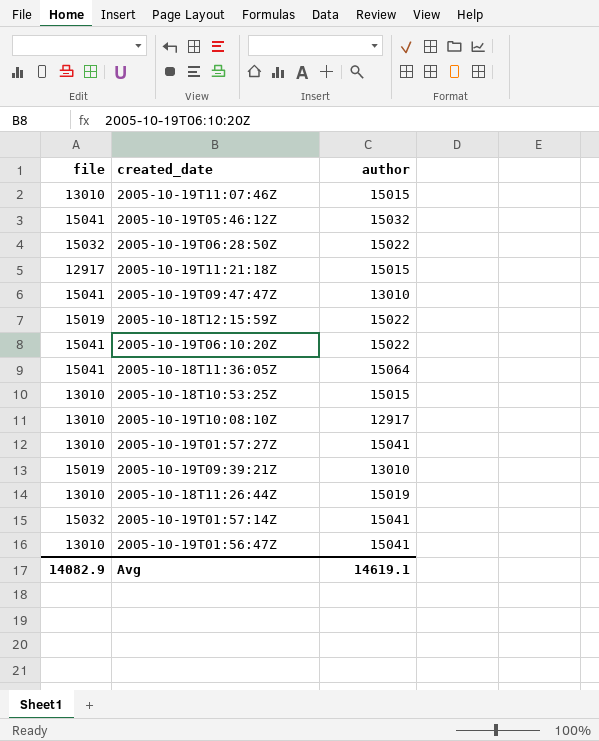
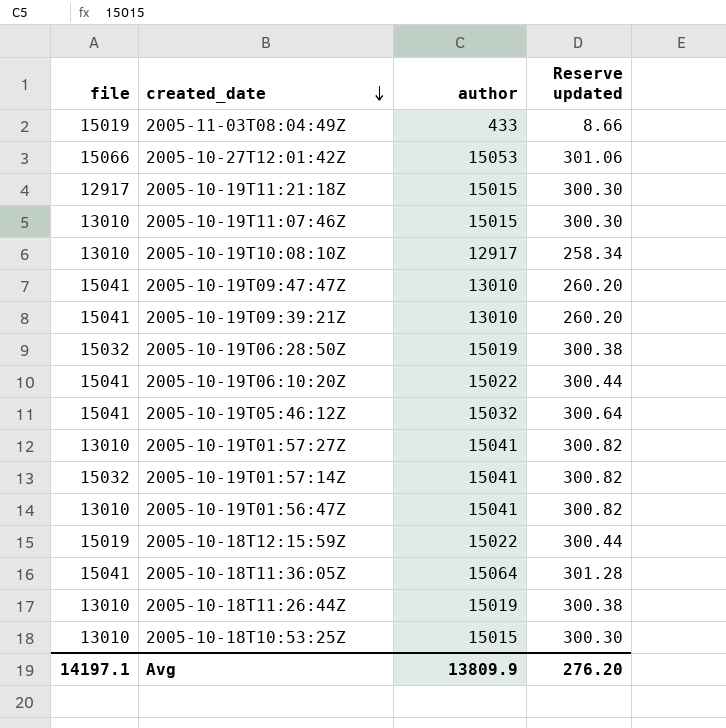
row order: none -> created_date descending
column Reserve updated | formula: none -> [author] * 0.02
row 2005-11-03T08:04:49Z: none -> 15019 | 433 | 8.66
row 2005-10-27T12:01:42Z: none -> 15066 | 15053 | 301.06
2005-10-19T09:39:21Z | file: 15019 -> 15041
2005-10-19T06:28:50Z | author: 15022 -> 15019
Avg | file: 14082.9 -> 14197.1
Avg | author: 14619.1 -> 13809.9

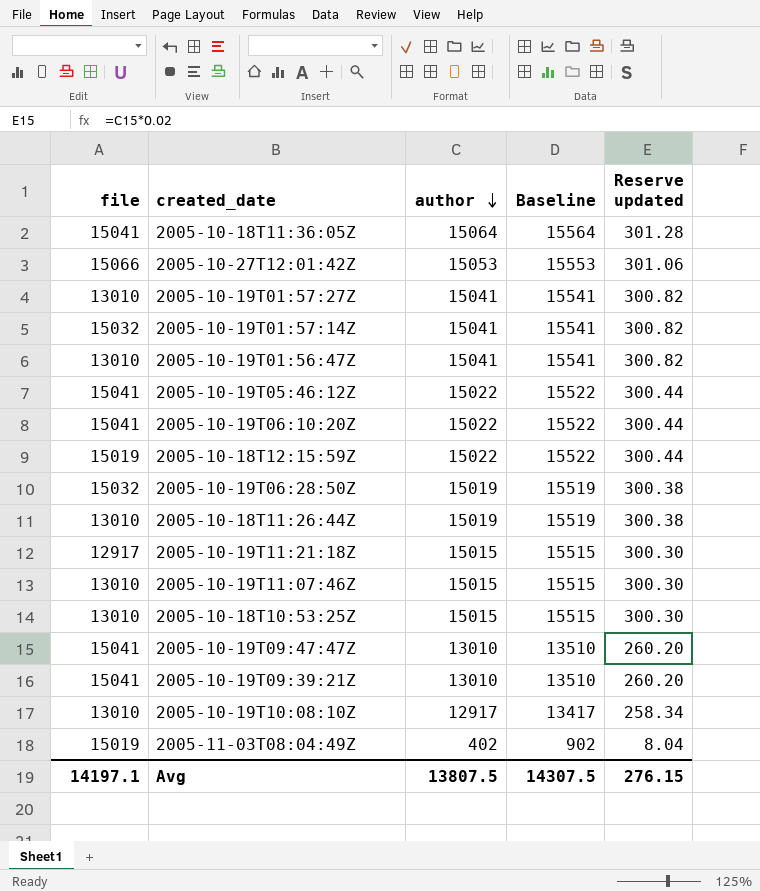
row order: created_date descending -> author descending
column Baseline | formula: none -> [author] + 500
2005-10-19T05:46:12Z | author: 15032 -> 15022
2005-10-19T05:46:12Z | Reserve updated: 300.64 -> 300.44
2005-11-03T08:04:49Z | author: 433 -> 402
2005-11-03T08:04:49Z | Reserve updated: 8.66 -> 8.04
Avg | author: 13809.9 -> 13807.5
Avg | Reserve updated: 276.20 -> 276.15

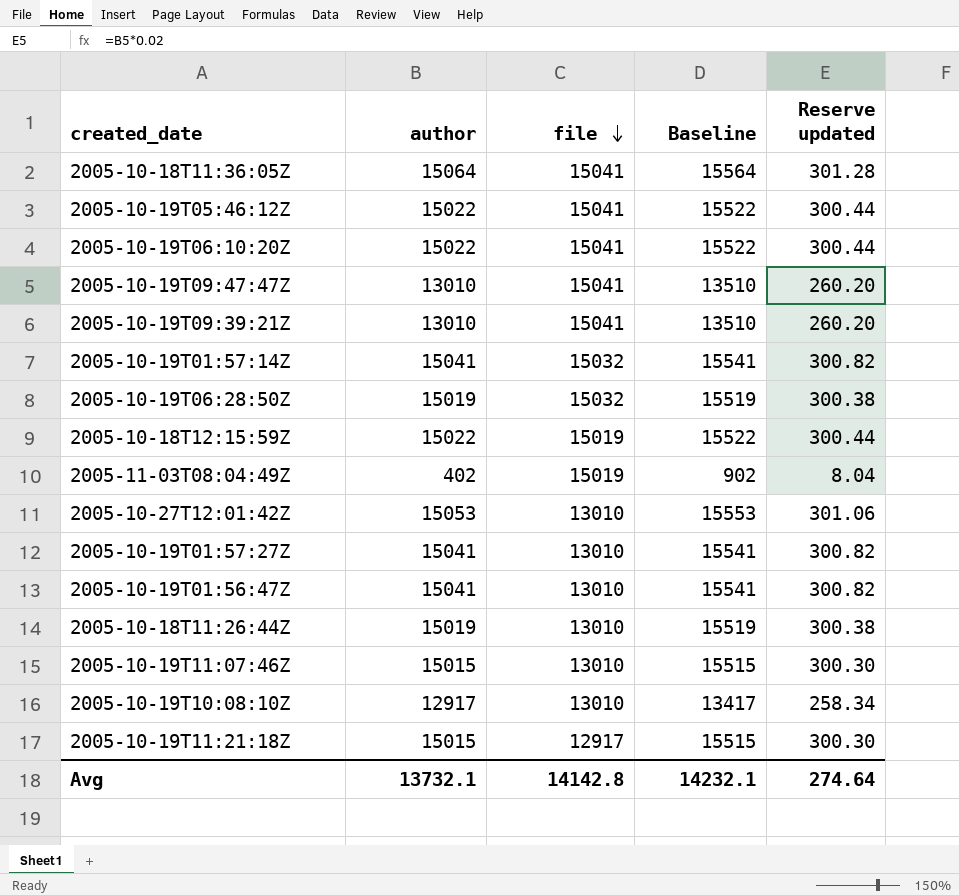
row order: author descending -> file descending
column file | position: 1 -> 3
row 2005-10-18T10:53:25Z: 13010 | 15015 | 15515 | 300.30 -> none
2005-10-27T12:01:42Z | file: 15066 -> 13010
Avg | author: 13807.5 -> 13732.1
Avg | file: 14197.1 -> 14142.8
Avg | Baseline: 14307.5 -> 14232.1
Avg | Reserve updated: 276.15 -> 274.64

